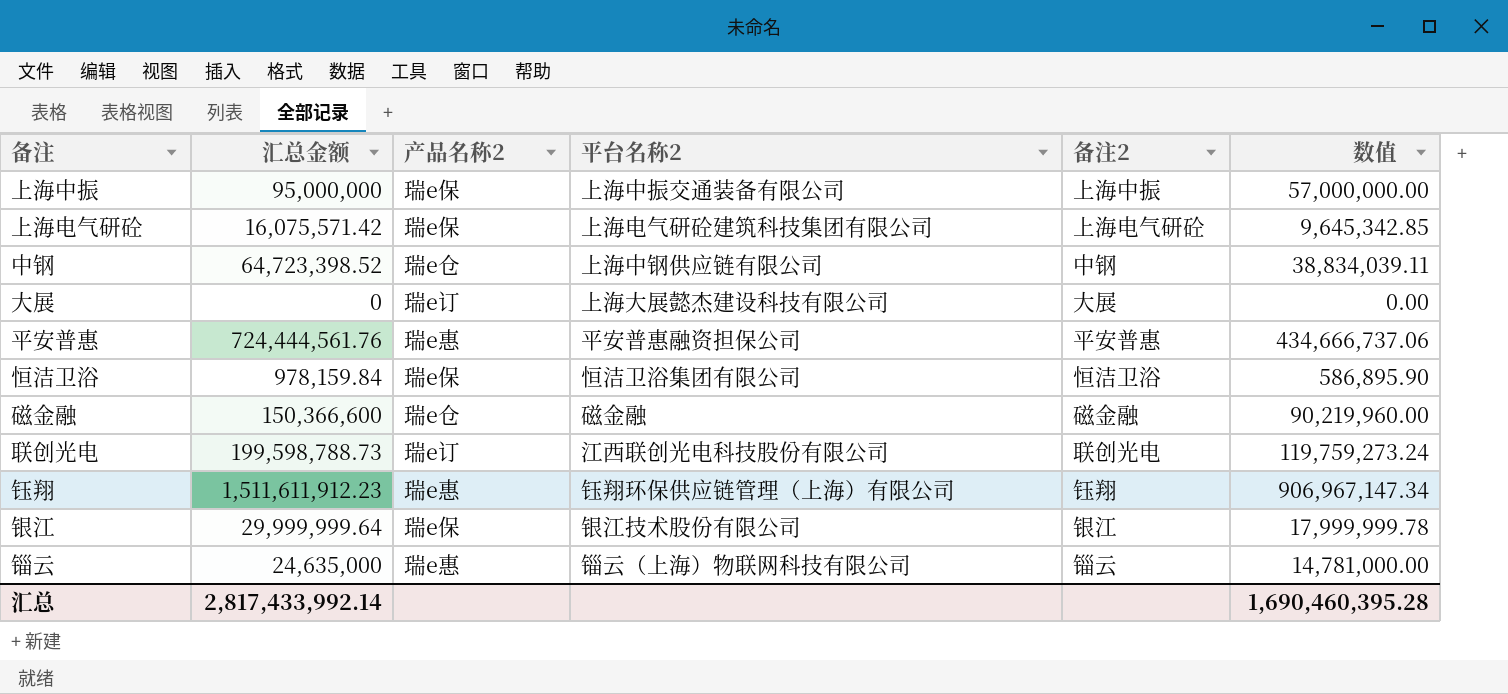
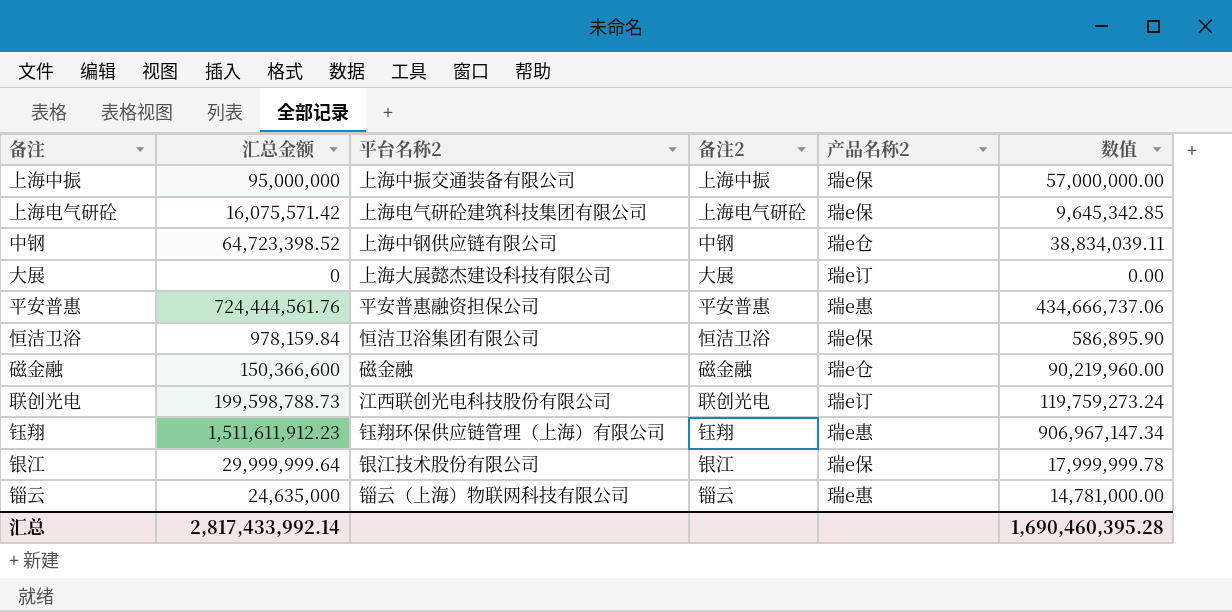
column 产品名称2 | position: 3 -> 5

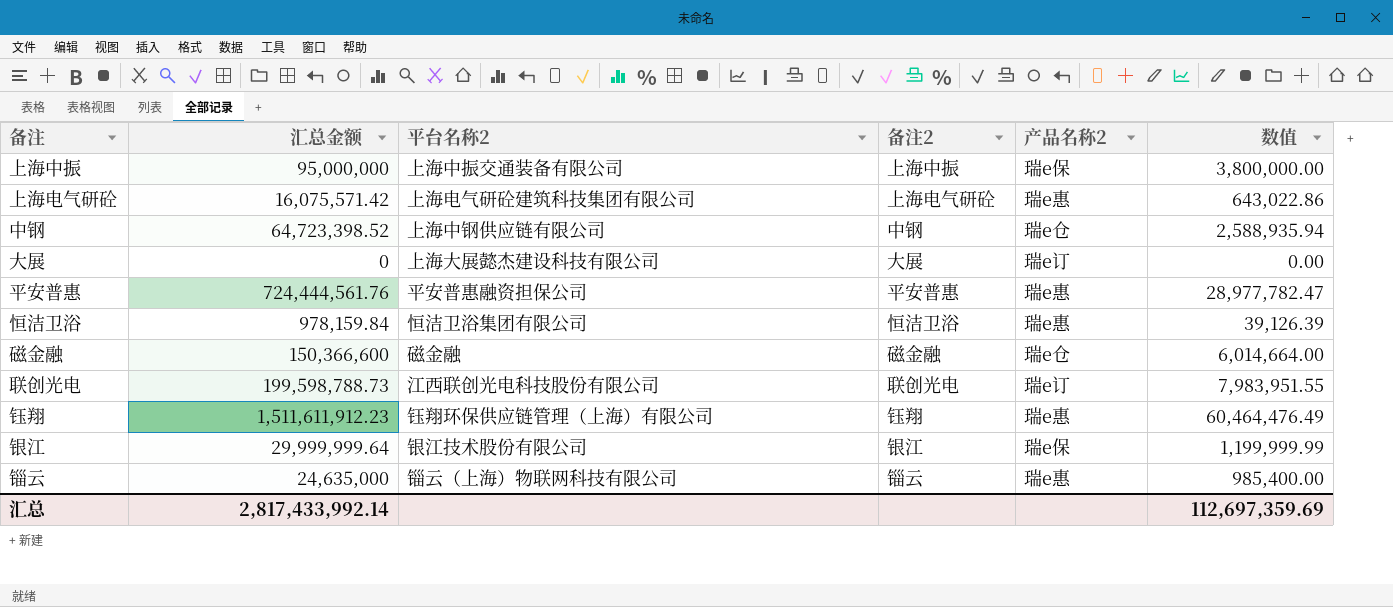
column 数值 | formula: [汇总金额] * 0.6 -> [汇总金额] * 0.04
上海电气研砼 | 产品名称2: 瑞e保 -> 瑞e惠
恒洁卫浴 | 产品名称2: 瑞e保 -> 瑞e惠
汇总 | 数值: 1,690,460,395.28 -> 112,697,359.69

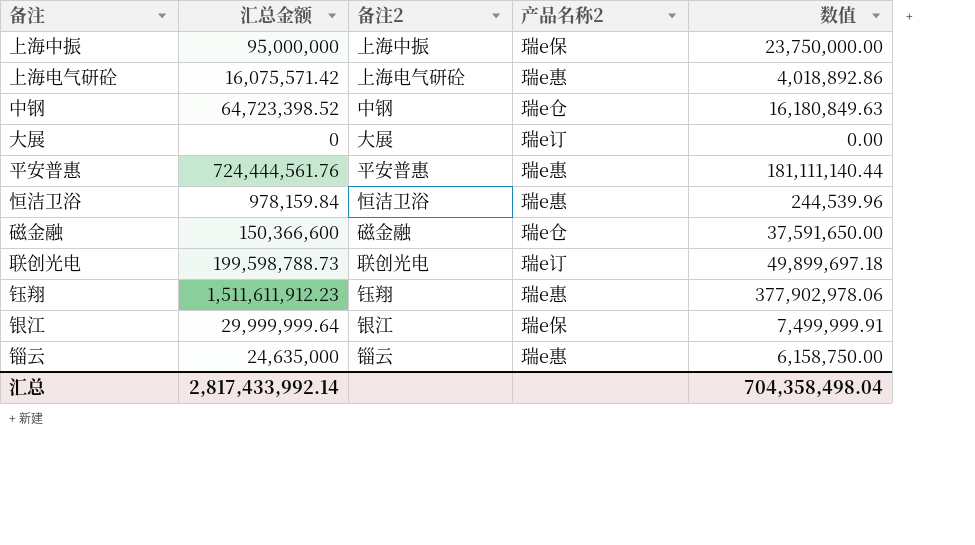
column 平台名称2 | position: 3 -> none
column 数值 | formula: [汇总金额] * 0.04 -> [汇总金额] * 0.25
汇总 | 数值: 112,697,359.69 -> 704,358,498.04

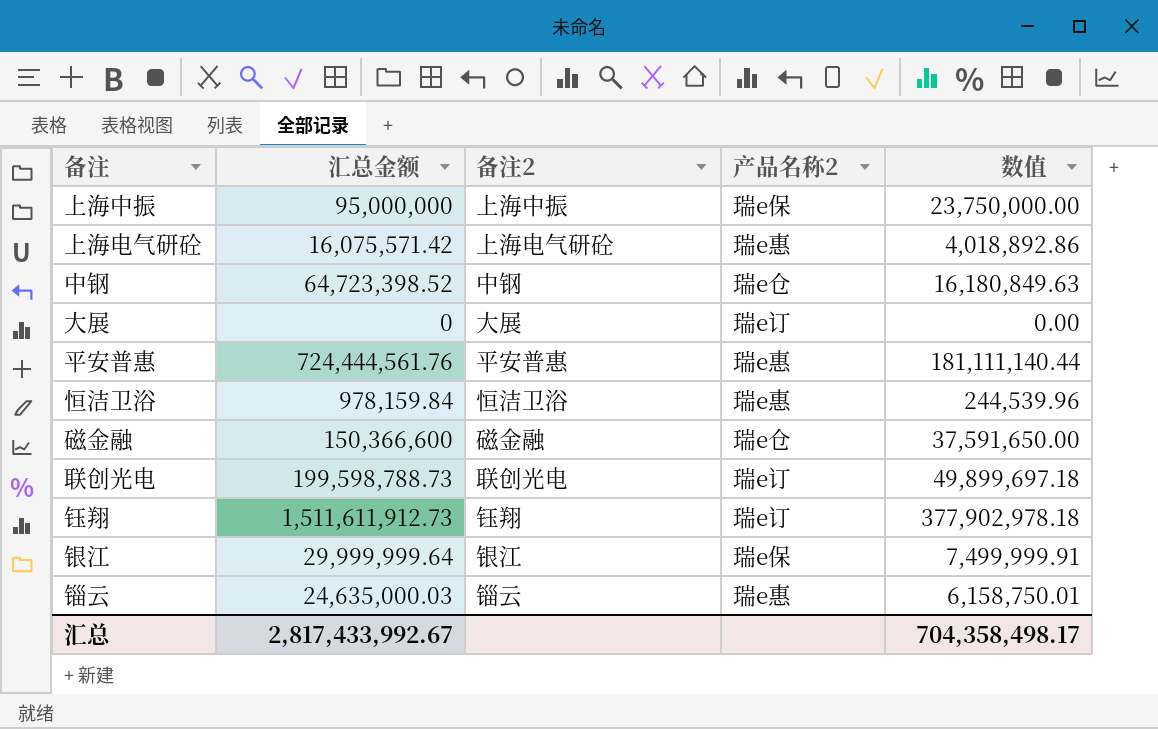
钰翔 | 汇总金额: 1,511,611,912.23 -> 1,511,611,912.73
钰翔 | 产品名称2: 瑞e惠 -> 瑞e订
钰翔 | 数值: 377,902,978.06 -> 377,902,978.18
锱云 | 汇总金额: 24,635,000 -> 24,635,000.03
锱云 | 数值: 6,158,750.00 -> 6,158,750.01
汇总 | 汇总金额: 2,817,433,992.14 -> 2,817,433,992.67
汇总 | 数值: 704,358,498.04 -> 704,358,498.17

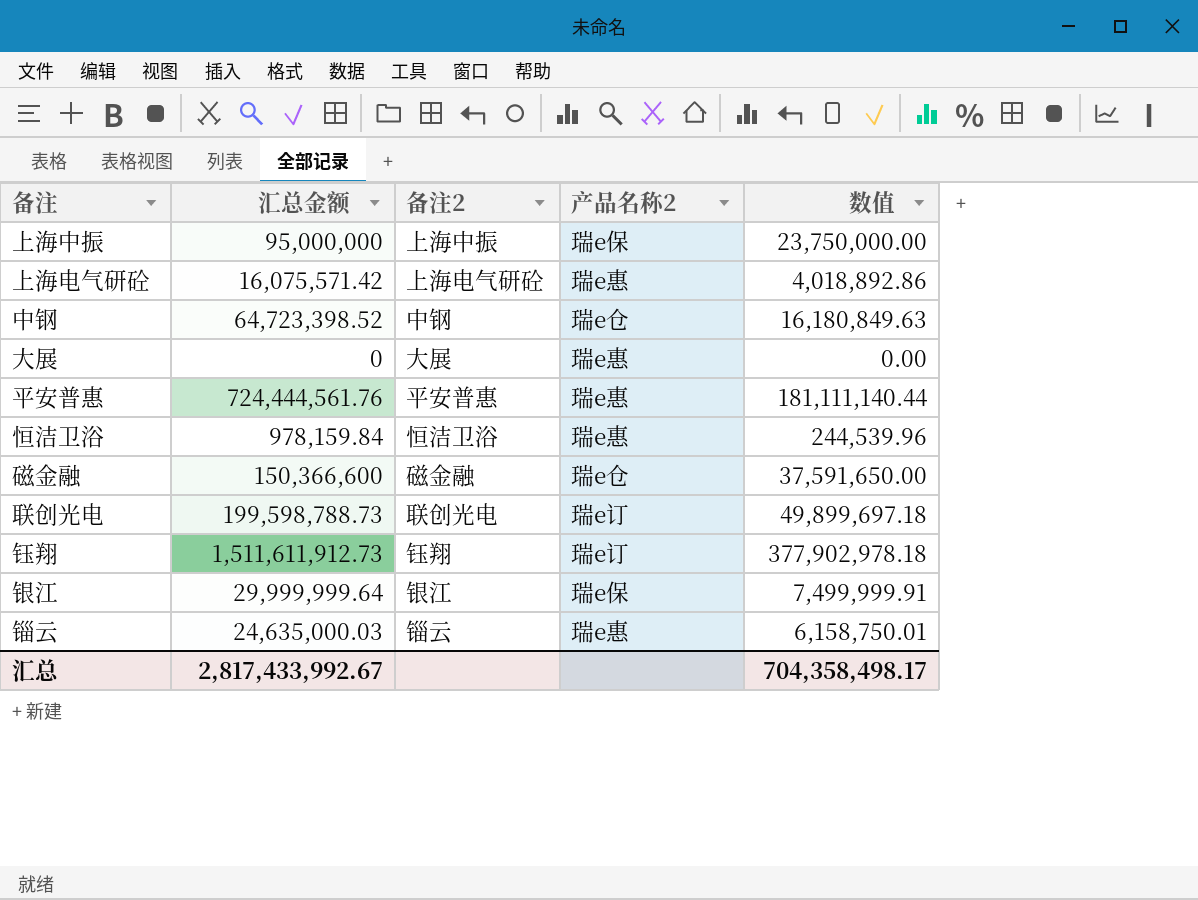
大展 | 产品名称2: 瑞e订 -> 瑞e惠

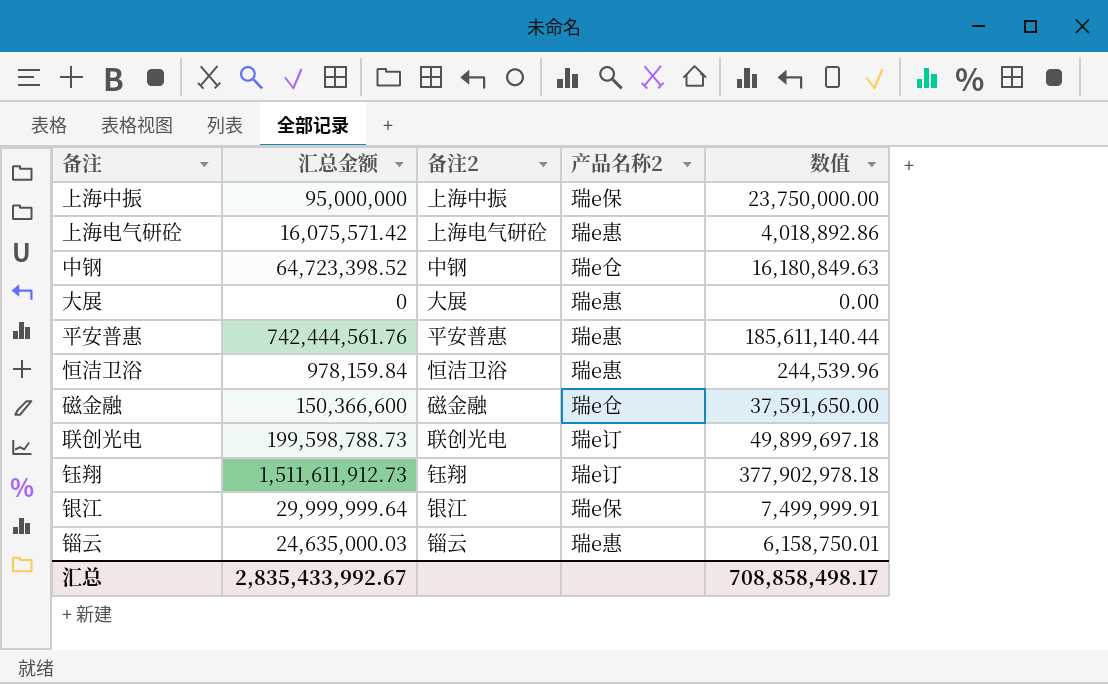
平安普惠 | 汇总金额: 724,444,561.76 -> 742,444,561.76
平安普惠 | 数值: 181,111,140.44 -> 185,611,140.44
汇总 | 汇总金额: 2,817,433,992.67 -> 2,835,433,992.67
汇总 | 数值: 704,358,498.17 -> 708,858,498.17

